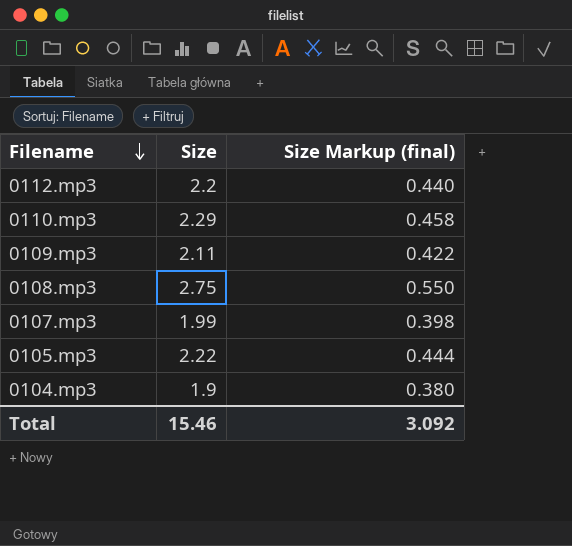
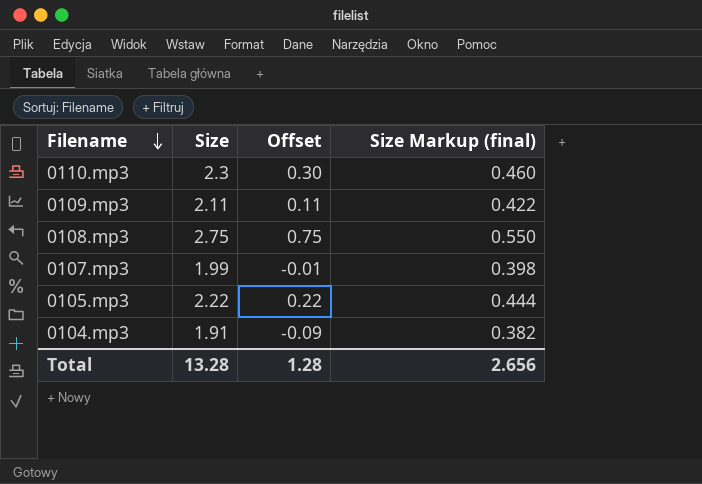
column Offset | formula: none -> [Size] - 2
row 0112.mp3: 2.2 | 0.440 -> none
0110.mp3 | Size: 2.29 -> 2.3
0110.mp3 | Size Markup (final): 0.458 -> 0.460
0104.mp3 | Size: 1.9 -> 1.91
0104.mp3 | Size Markup (final): 0.380 -> 0.382
Total | Size: 15.46 -> 13.28
Total | Size Markup (final): 3.092 -> 2.656

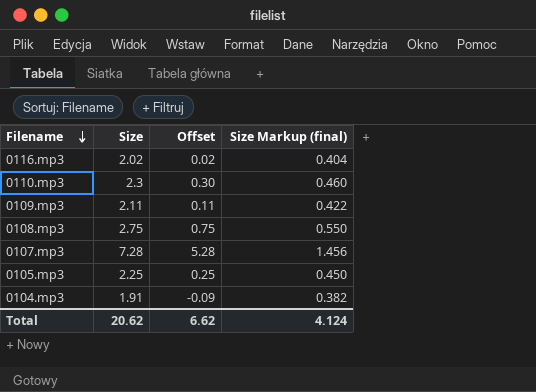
row 0116.mp3: none -> 2.02 | 0.02 | 0.404
0107.mp3 | Size: 1.99 -> 7.28
0107.mp3 | Offset: -0.01 -> 5.28
0107.mp3 | Size Markup (final): 0.398 -> 1.456
0105.mp3 | Size: 2.22 -> 2.25
0105.mp3 | Offset: 0.22 -> 0.25
0105.mp3 | Size Markup (final): 0.444 -> 0.450
Total | Size: 13.28 -> 20.62
Total | Offset: 1.28 -> 6.62
Total | Size Markup (final): 2.656 -> 4.124

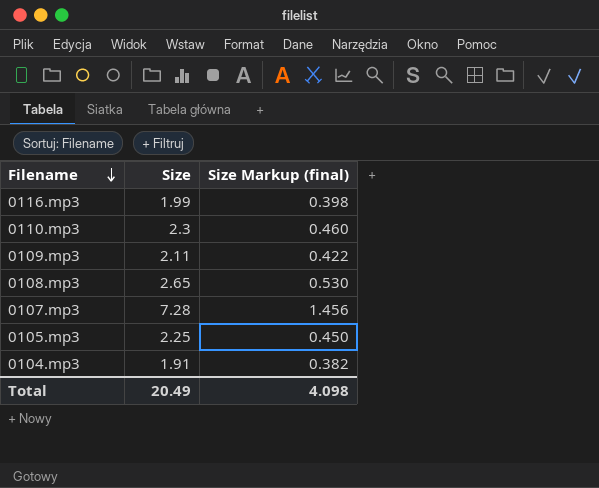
column Offset | formula: [Size] - 2 -> none
0116.mp3 | Size: 2.02 -> 1.99
0116.mp3 | Size Markup (final): 0.404 -> 0.398
0108.mp3 | Size: 2.75 -> 2.65
0108.mp3 | Size Markup (final): 0.550 -> 0.530
Total | Size: 20.62 -> 20.49
Total | Size Markup (final): 4.124 -> 4.098

